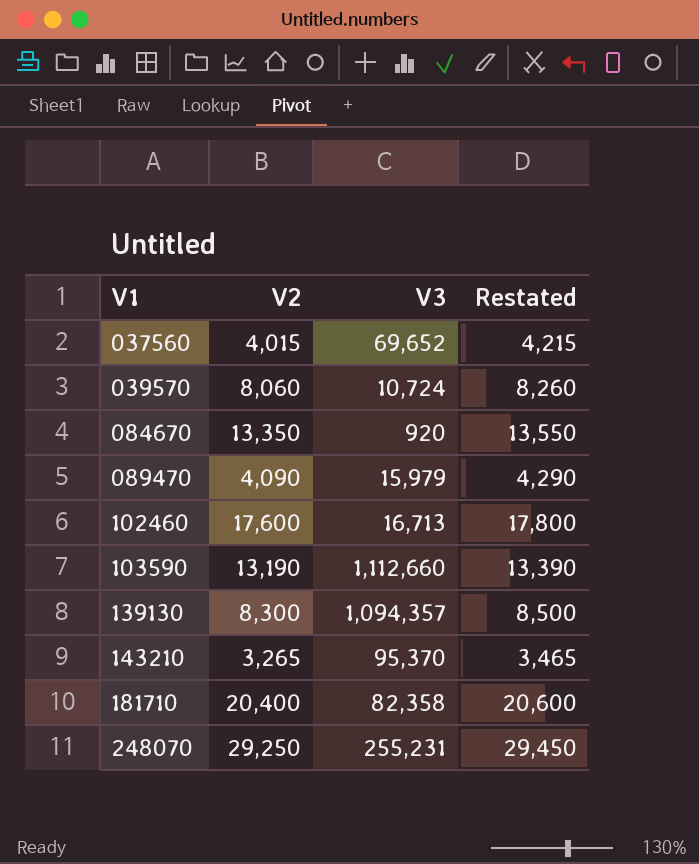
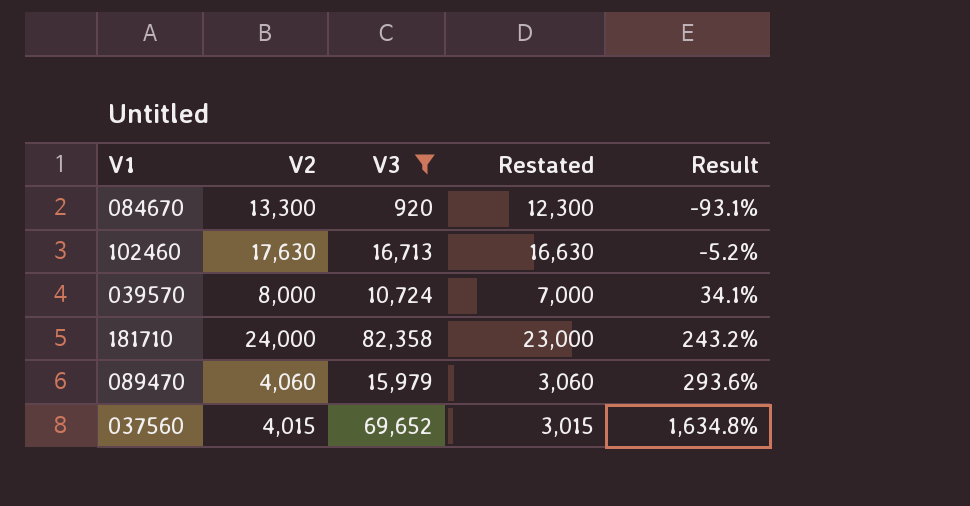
filter: none -> V3 <= 82,358
row order: V1 ascending -> Result ascending
column Restated | formula: [V2] + 200 -> [V2] - 1000
column Result | formula: none -> ([V3] - [V2]) / [V2]
084670 | V2: 13,350 -> 13,300
102460 | V2: 17,600 -> 17,630
039570 | V2: 8,060 -> 8,000
181710 | V2: 20,400 -> 24,000
089470 | V2: 4,090 -> 4,060

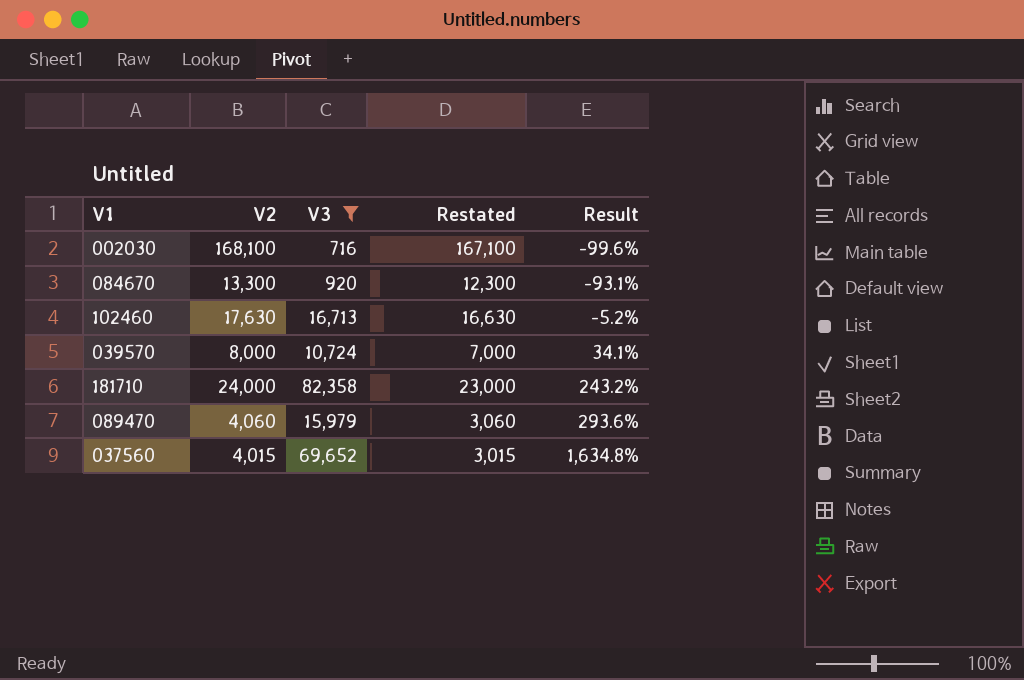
row 002030: none -> 168,100 | 716 | 167,100 | -99.6%

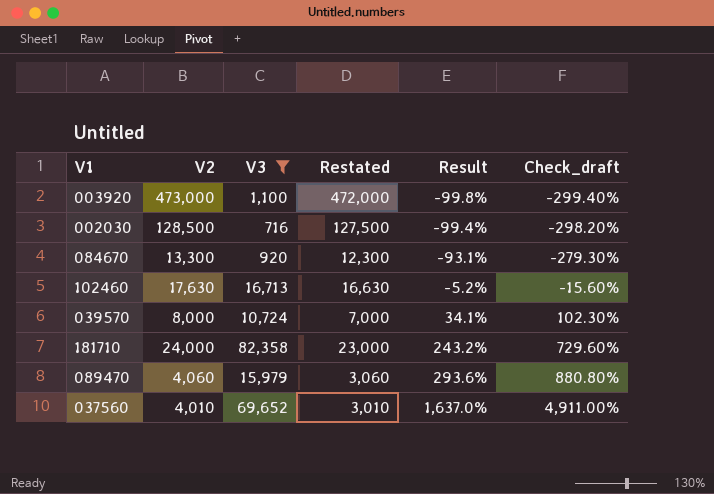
column Check_draft | formula: none -> [Result] * 3
row 003920: none -> 473,000 | 1,100 | 472,000 | -99.8% | -299.40%
002030 | V2: 168,100 -> 128,500
002030 | Restated: 167,100 -> 127,500
002030 | Result: -99.6% -> -99.4%
037560 | V2: 4,015 -> 4,010
037560 | Restated: 3,015 -> 3,010
037560 | Result: 1,634.8% -> 1,637.0%

